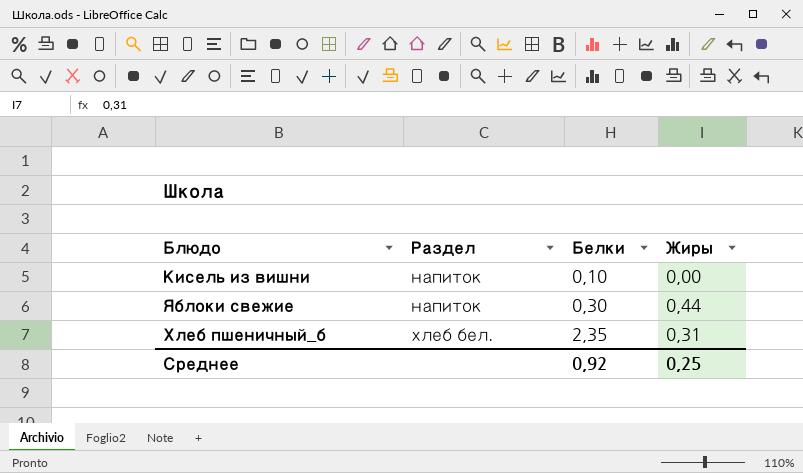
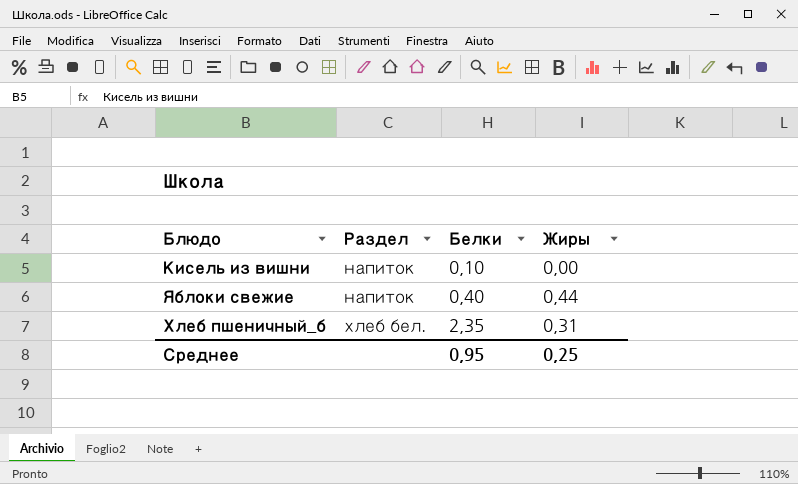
Яблоки свежие | Белки: 0,30 -> 0,40
Среднее | Белки: 0,92 -> 0,95

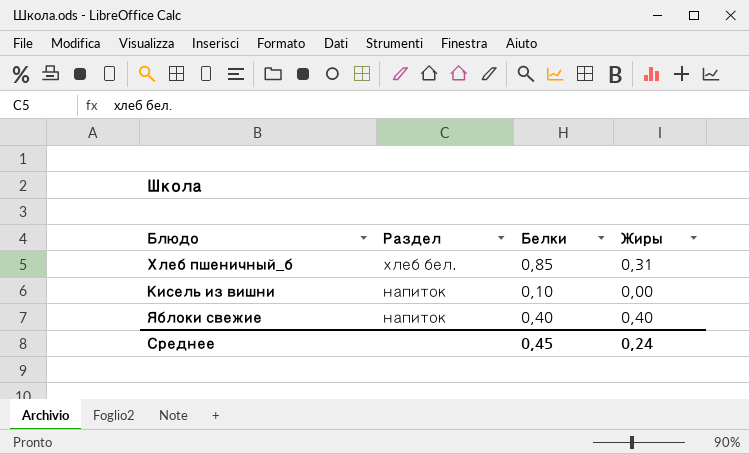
row order: Раздел ascending -> Раздел descending
Хлеб пшеничный_б | Белки: 2,35 -> 0,85
Яблоки свежие | Жиры: 0,44 -> 0,40
Среднее | Белки: 0,95 -> 0,45
Среднее | Жиры: 0,25 -> 0,24

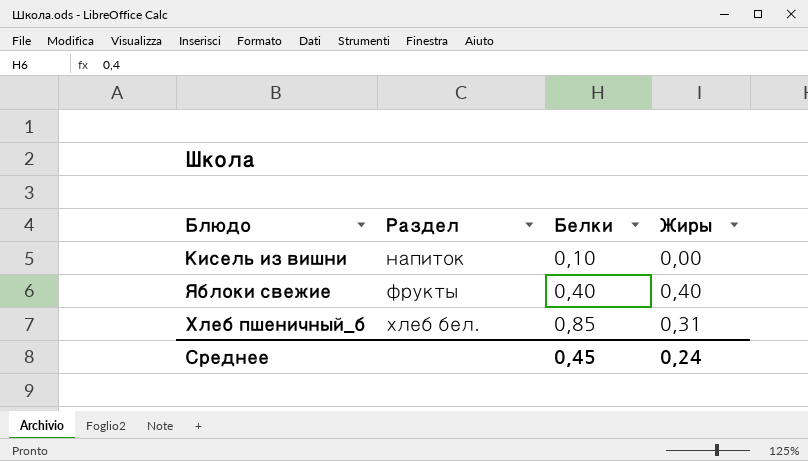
row order: Раздел descending -> Раздел ascending
Яблоки свежие | Раздел: напиток -> фрукты

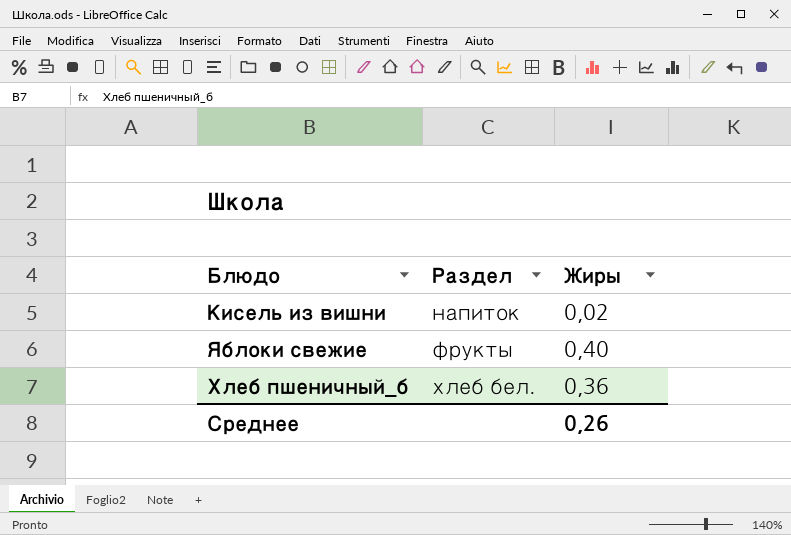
column Белки | position: 3 -> none
Кисель из вишни | Жиры: 0,00 -> 0,02
Хлеб пшеничный_б | Жиры: 0,31 -> 0,36
Среднее | Жиры: 0,24 -> 0,26

